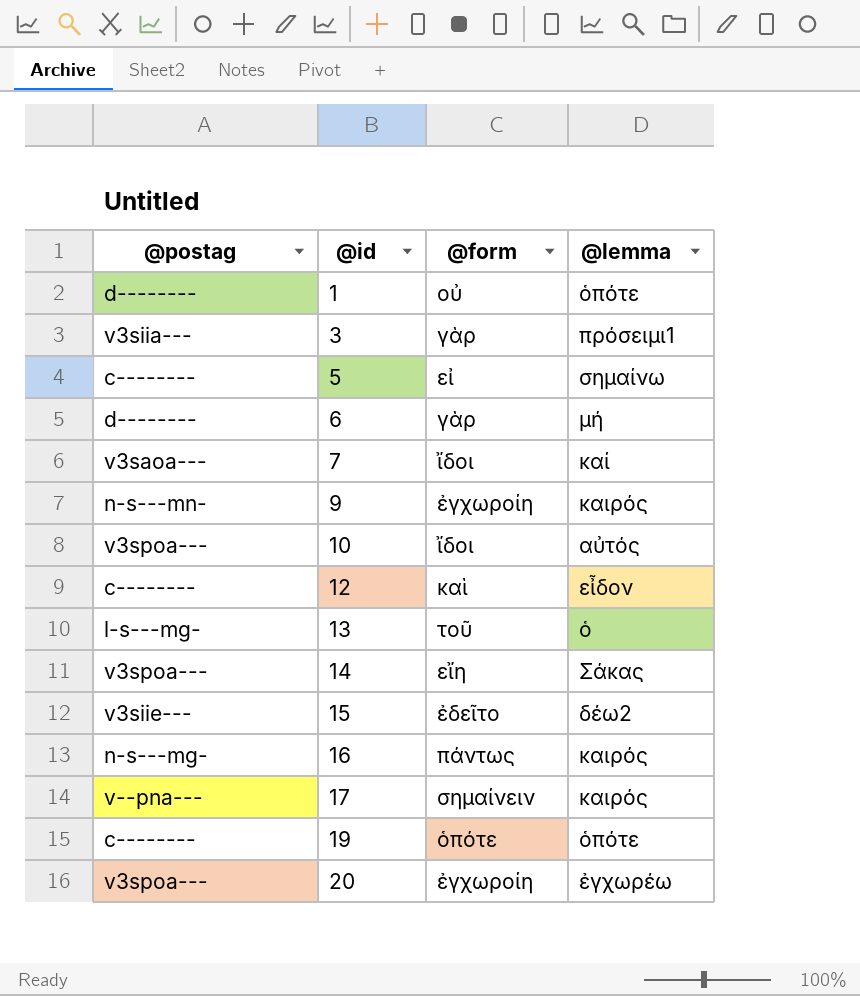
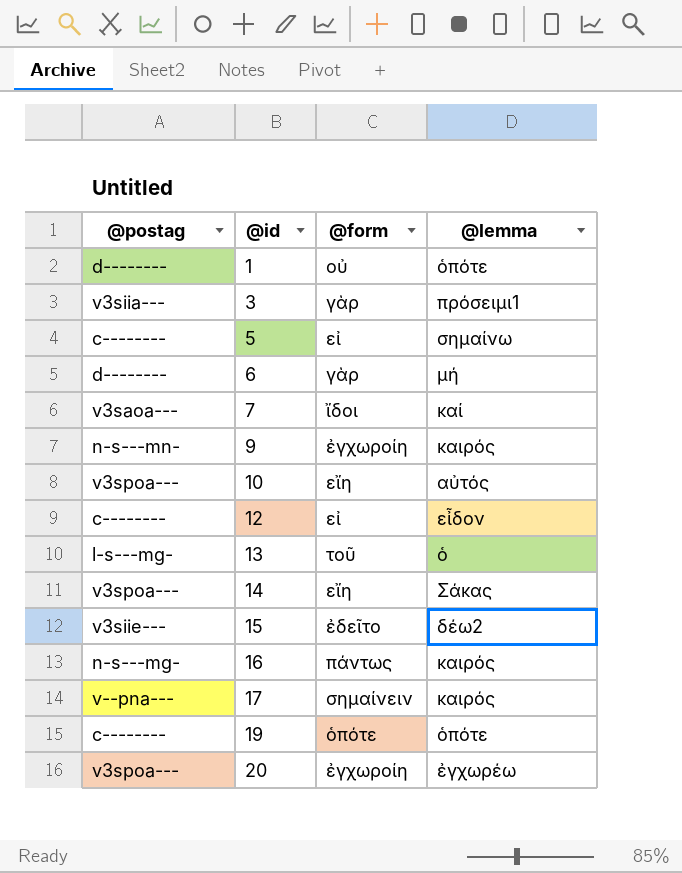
10 | @form: ἴδοι -> εἴη
12 | @form: καὶ -> εἰ

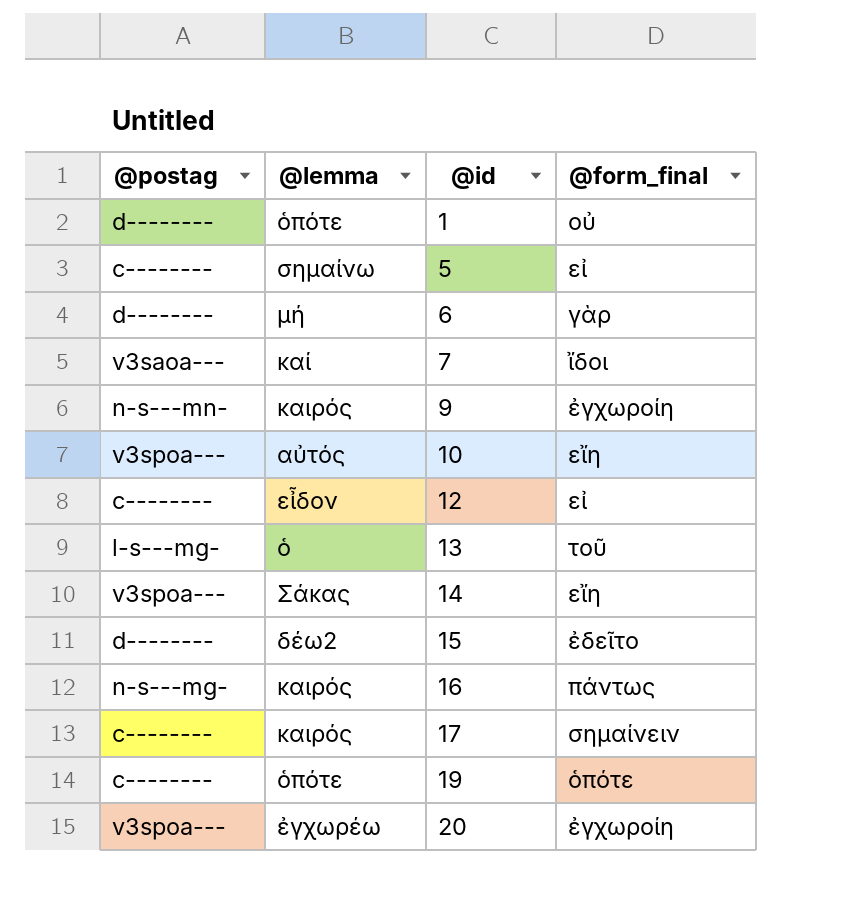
column @lemma | position: 4 -> 2
column name: @form -> @form_final
row 3: v3siia--- | γὰρ | πρόσειμι1 -> none
15 | @postag: v3siie--- -> d--------
17 | @postag: v--pna--- -> c--------

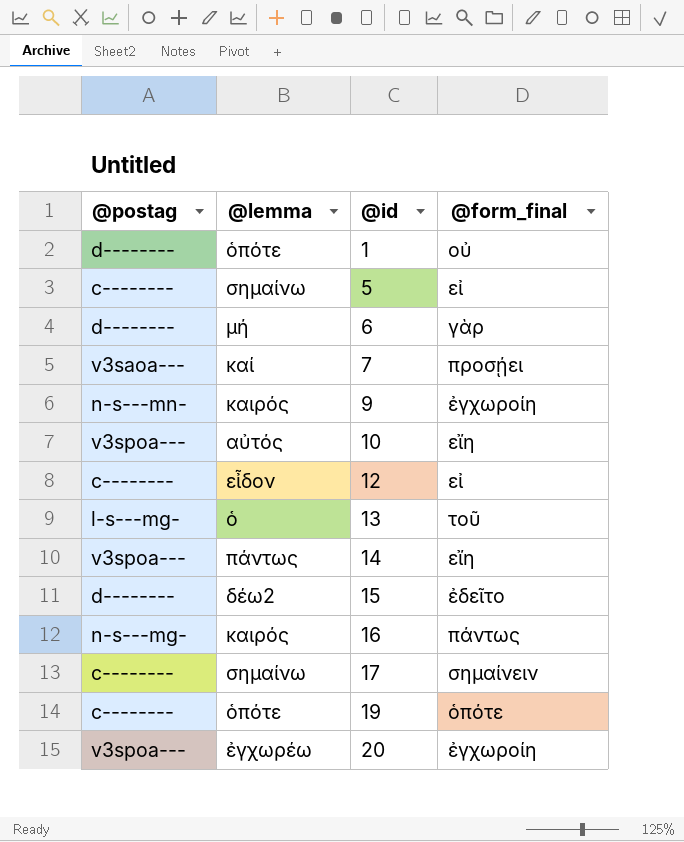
7 | @form_final: ἴδοι -> προσῄει
14 | @lemma: Σάκας -> πάντως
17 | @lemma: καιρός -> σημαίνω

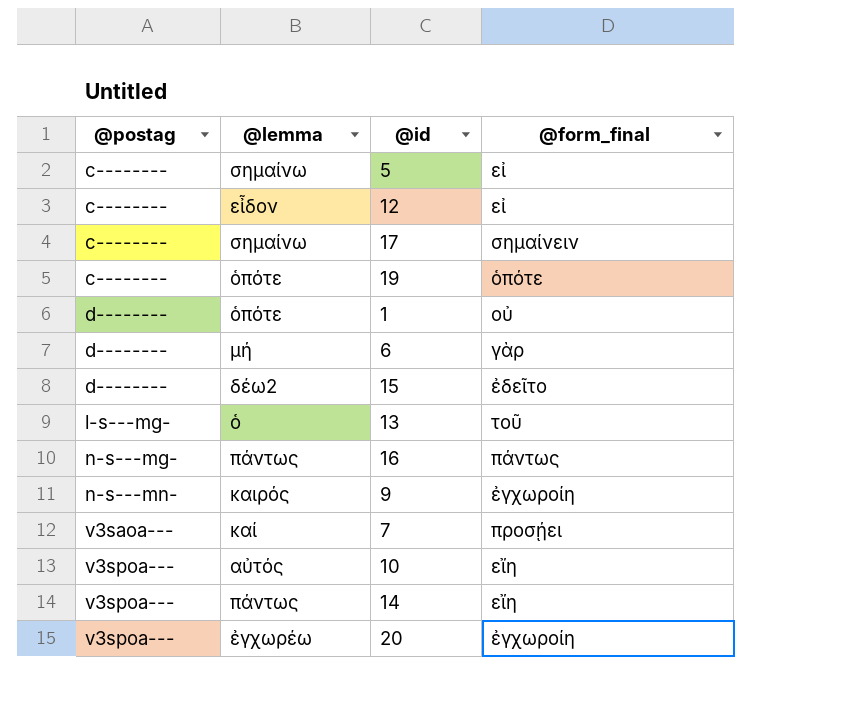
row order: @id ascending -> @postag ascending
16 | @lemma: καιρός -> πάντως

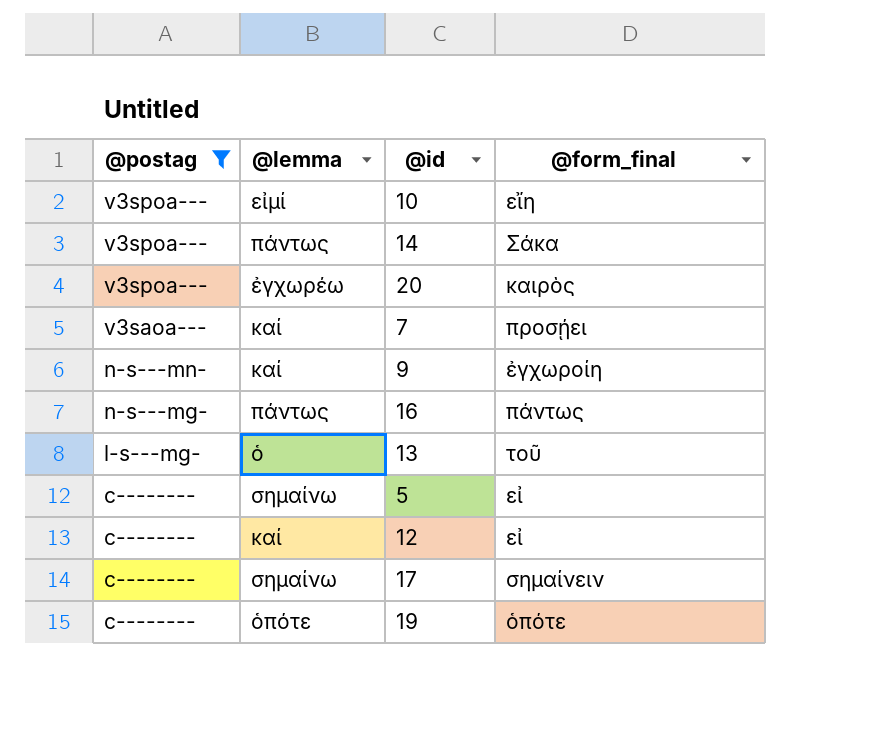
filter: none -> @postag != d--------
row order: @postag ascending -> @postag descending
10 | @lemma: αὐτός -> εἰμί
14 | @form_final: εἴη -> Σάκα
20 | @form_final: ἐγχωροίη -> καιρὸς
9 | @lemma: καιρός -> καί
12 | @lemma: εἶδον -> καί

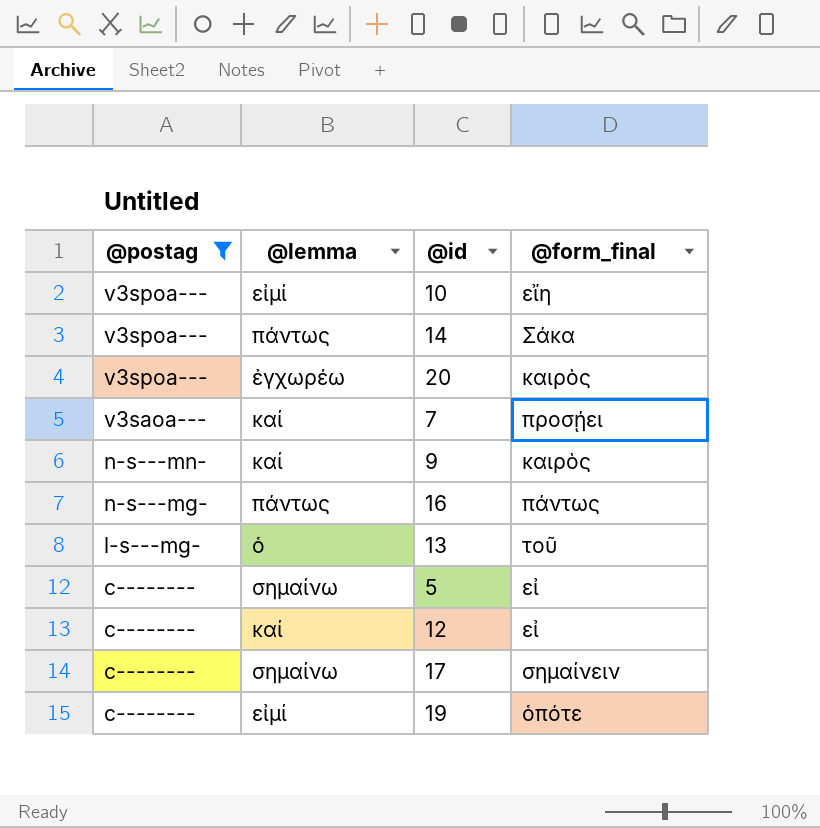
9 | @form_final: ἐγχωροίη -> καιρὸς
19 | @lemma: ὁπότε -> εἰμί

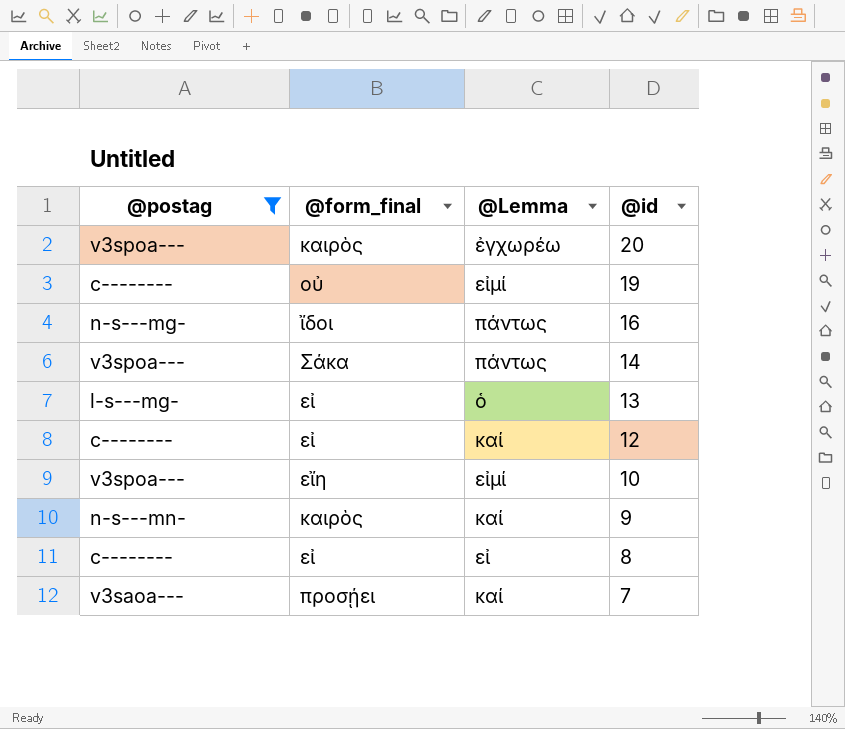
row order: @postag descending -> @id descending
column @form_final | position: 4 -> 2
column name: @lemma -> @Lemma
row 5: c-------- | σημαίνω | εἰ -> none
row 17: c-------- | σημαίνω | σημαίνειν -> none
19 | @form_final: ὁπότε -> οὐ
16 | @form_final: πάντως -> ἴδοι
13 | @form_final: τοῦ -> εἰ
row 8: none -> c-------- | εἰ | εἰ

